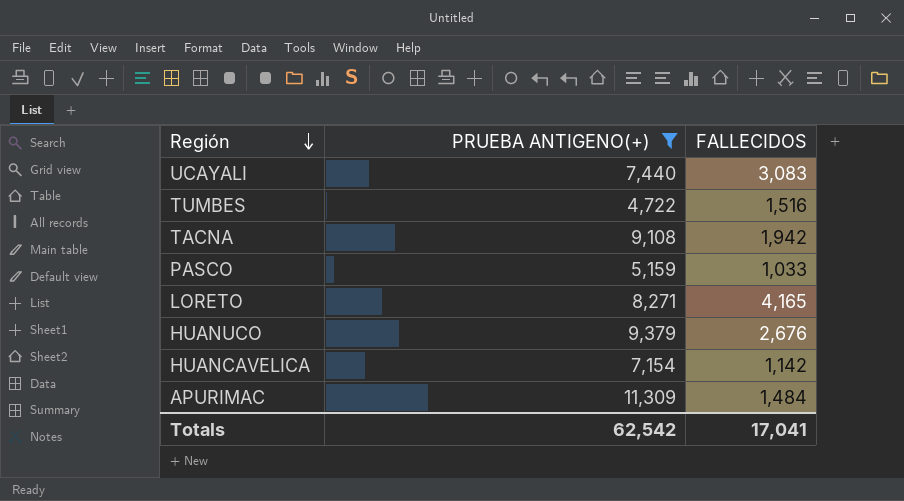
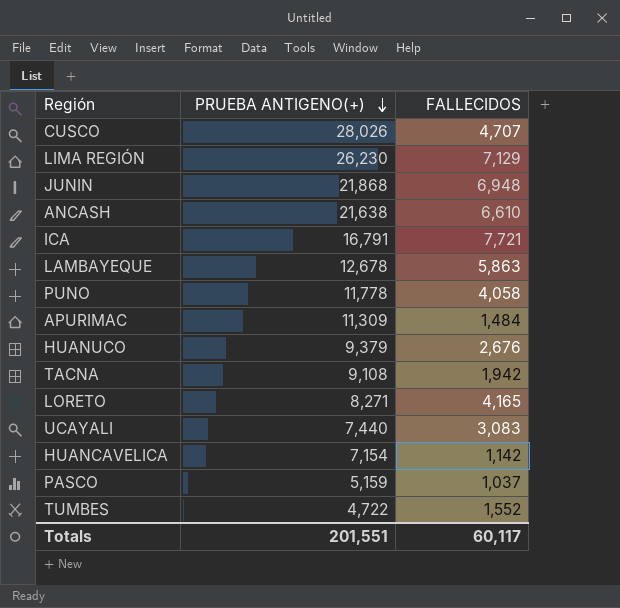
filter: PRUEBA ANTIGENO(+) <= 11,309 -> none
row order: Región descending -> PRUEBA ANTIGENO(+) descending
PASCO | FALLECIDOS: 1,033 -> 1,037
TUMBES | FALLECIDOS: 1,516 -> 1,552
Totals | PRUEBA ANTIGENO(+): 62,542 -> 201,551
Totals | FALLECIDOS: 17,041 -> 60,117

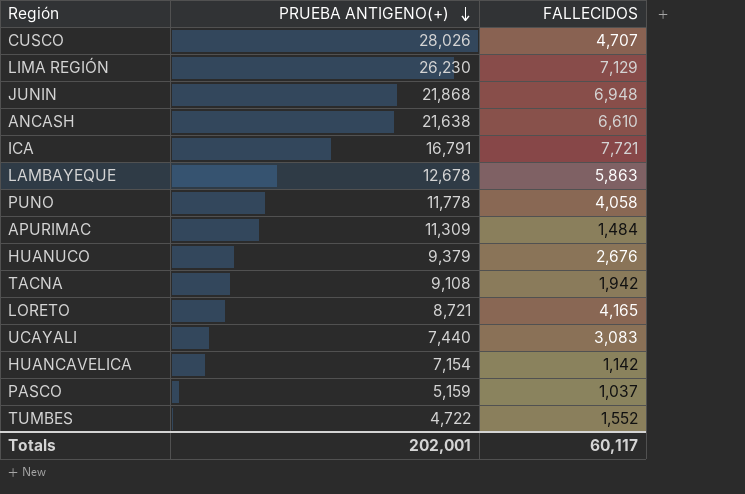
LORETO | PRUEBA ANTIGENO(+): 8,271 -> 8,721
Totals | PRUEBA ANTIGENO(+): 201,551 -> 202,001

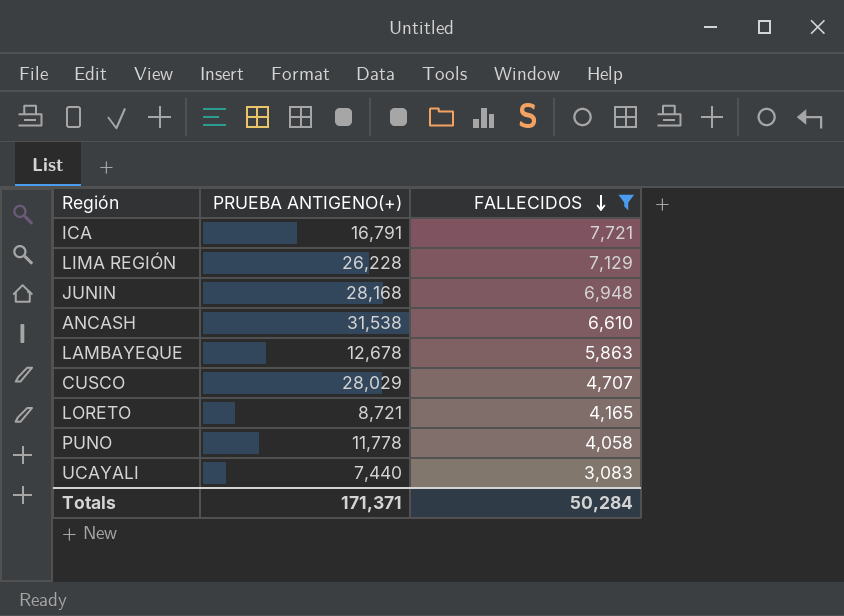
filter: none -> FALLECIDOS >= 3,083
row order: PRUEBA ANTIGENO(+) descending -> FALLECIDOS descending
LIMA REGIÓN | PRUEBA ANTIGENO(+): 26,230 -> 26,228
JUNIN | PRUEBA ANTIGENO(+): 21,868 -> 28,168
ANCASH | PRUEBA ANTIGENO(+): 21,638 -> 31,538
CUSCO | PRUEBA ANTIGENO(+): 28,026 -> 28,029
Totals | PRUEBA ANTIGENO(+): 202,001 -> 171,371
Totals | FALLECIDOS: 60,117 -> 50,284

